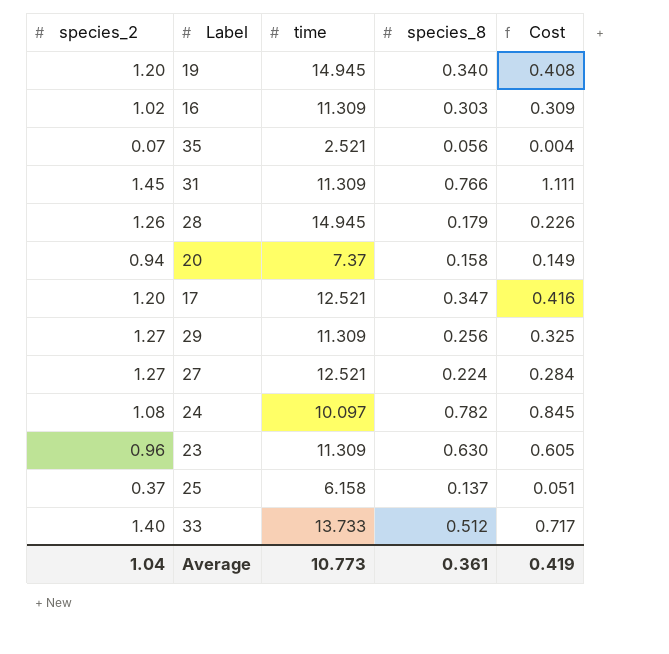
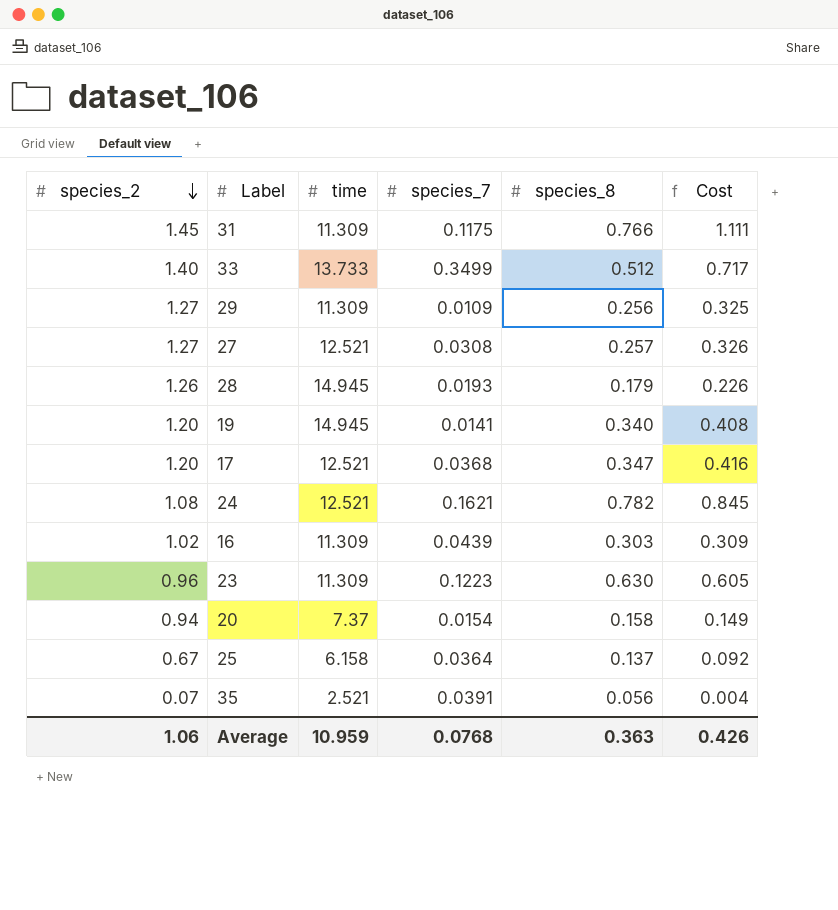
row order: none -> species_2 descending
column species_7 | position: none -> 4
27 | species_8: 0.224 -> 0.257
27 | Cost: 0.284 -> 0.326
24 | time: 10.097 -> 12.521
25 | species_2: 0.37 -> 0.67
25 | Cost: 0.051 -> 0.092
Average | species_2: 1.04 -> 1.06
Average | time: 10.773 -> 10.959
Average | species_8: 0.361 -> 0.363
Average | Cost: 0.419 -> 0.426

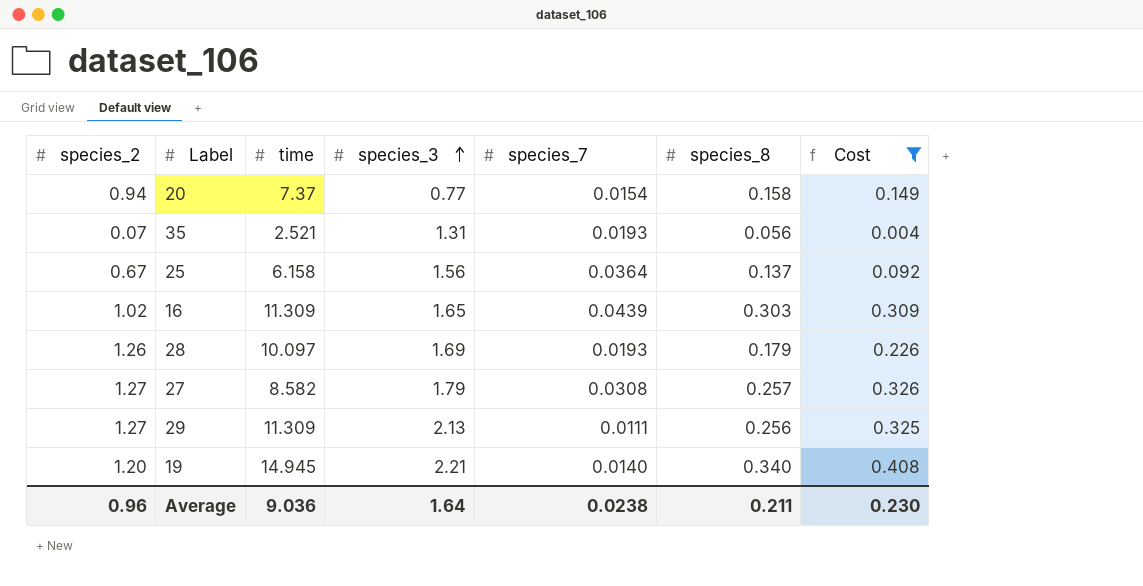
filter: none -> Cost <= 0.408
row order: species_2 descending -> species_3 ascending
column species_3 | position: none -> 4
35 | species_7: 0.0391 -> 0.0193
28 | time: 14.945 -> 10.097
27 | time: 12.521 -> 8.582
29 | species_7: 0.0109 -> 0.0111
19 | species_7: 0.0141 -> 0.0140
Average | species_2: 1.06 -> 0.96
Average | time: 10.959 -> 9.036
Average | species_7: 0.0768 -> 0.0238
Average | species_8: 0.363 -> 0.211
Average | Cost: 0.426 -> 0.230

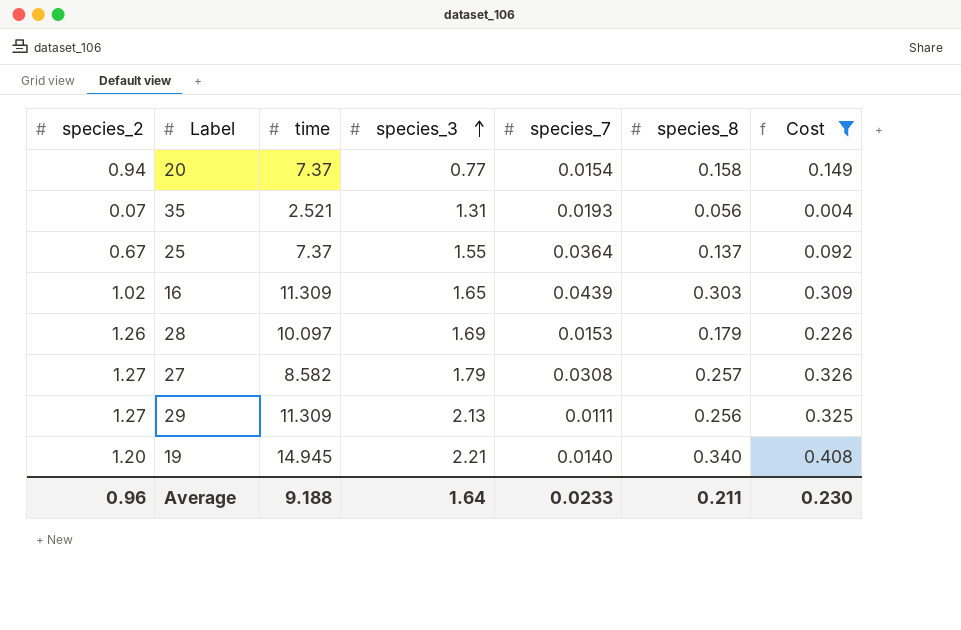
25 | time: 6.158 -> 7.37
25 | species_3: 1.56 -> 1.55
28 | species_7: 0.0193 -> 0.0153
Average | time: 9.036 -> 9.188
Average | species_7: 0.0238 -> 0.0233

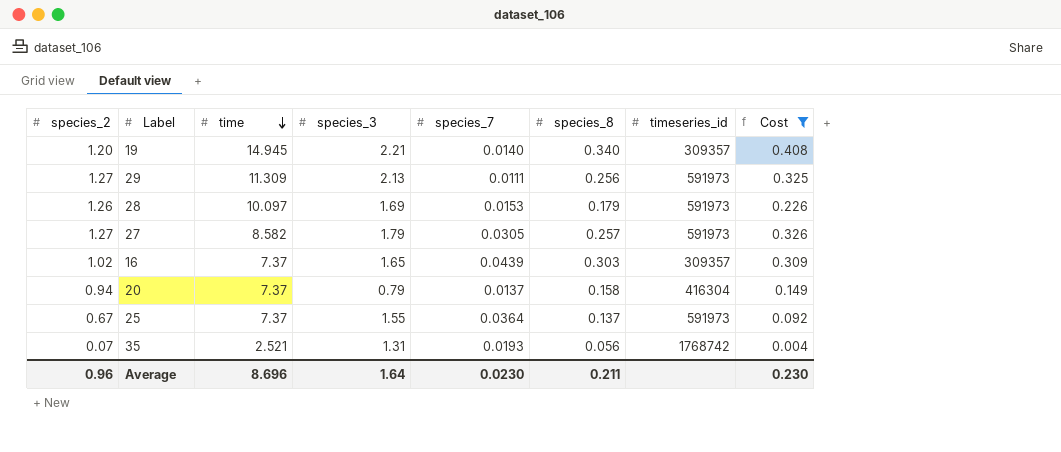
row order: species_3 ascending -> time descending
column timeseries_id | position: none -> 7
27 | species_7: 0.0308 -> 0.0305
16 | time: 11.309 -> 7.37
20 | species_3: 0.77 -> 0.79
20 | species_7: 0.0154 -> 0.0137
Average | time: 9.188 -> 8.696
Average | species_7: 0.0233 -> 0.0230

